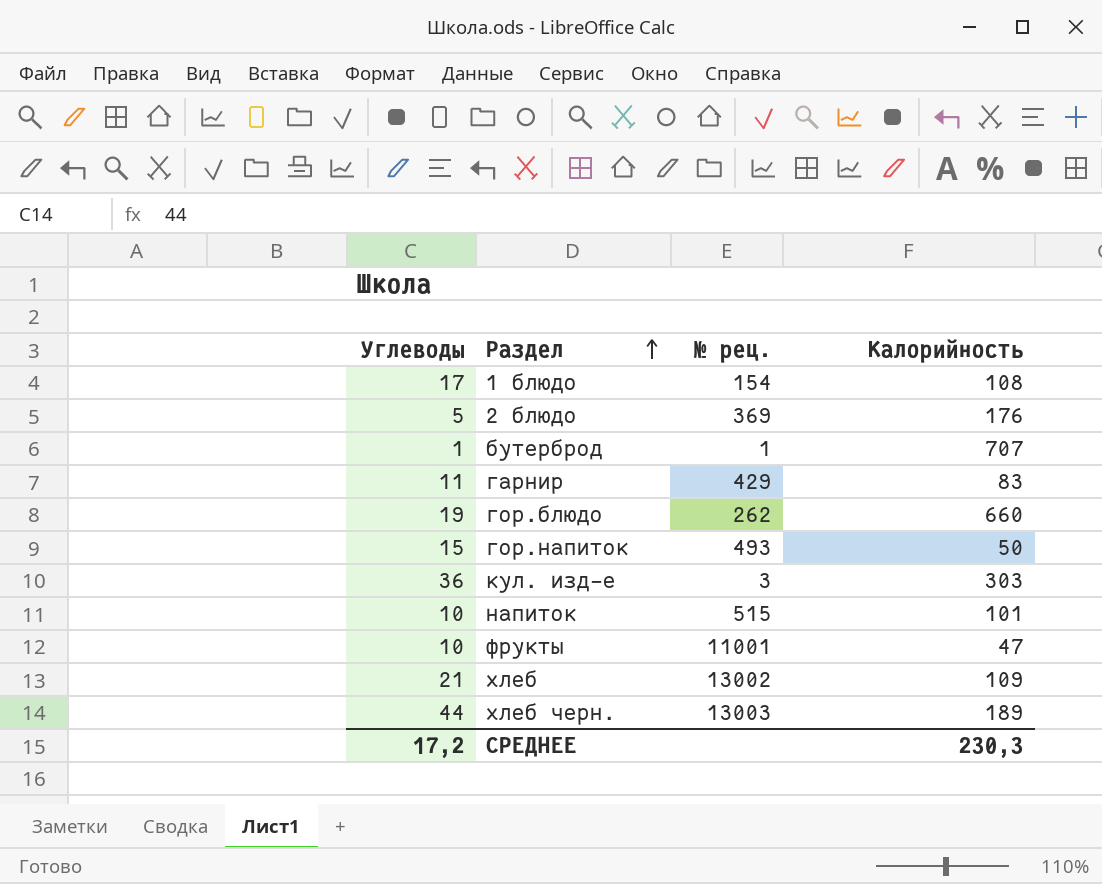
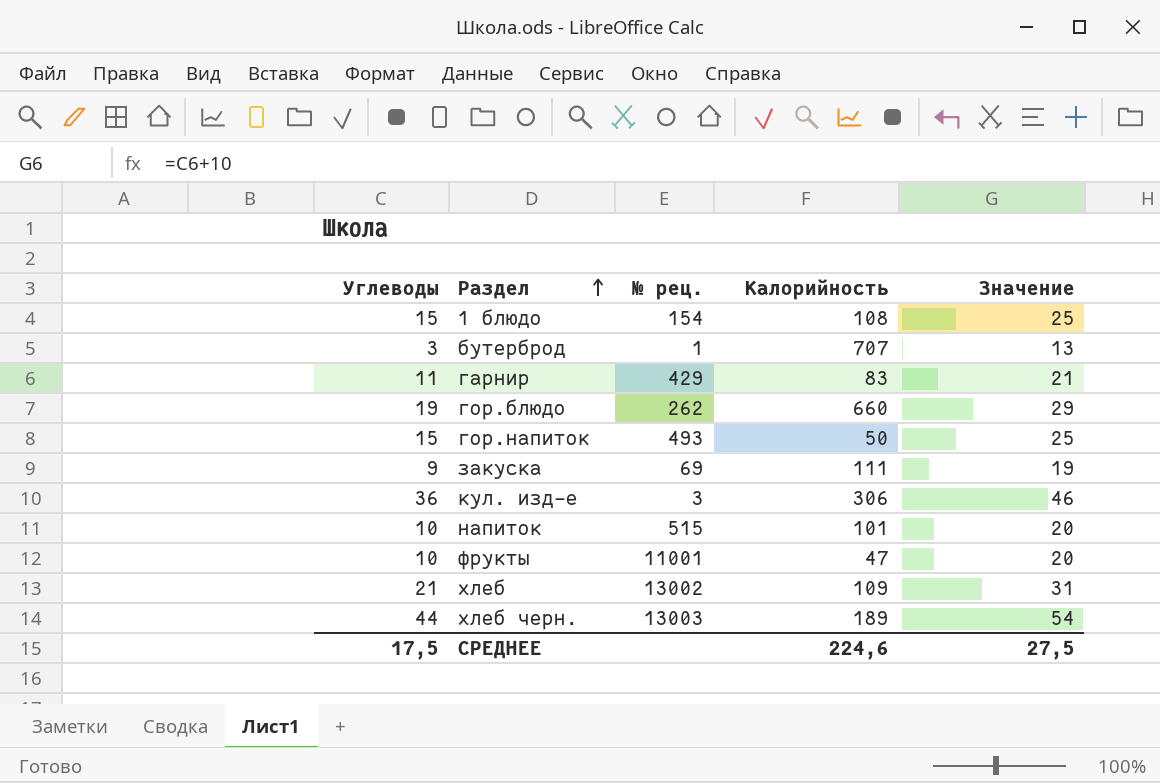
column Значение | formula: none -> [Углеводы] + 10
row 2 блюдо: 5 | 369 | 176 -> none
1 блюдо | Углеводы: 17 -> 15
бутерброд | Углеводы: 1 -> 3
row закуска: none -> 9 | 69 | 111 | 19
кул. изд-е | Калорийность: 303 -> 306
СРЕДНЕЕ | Углеводы: 17,2 -> 17,5
СРЕДНЕЕ | Калорийность: 230,3 -> 224,6

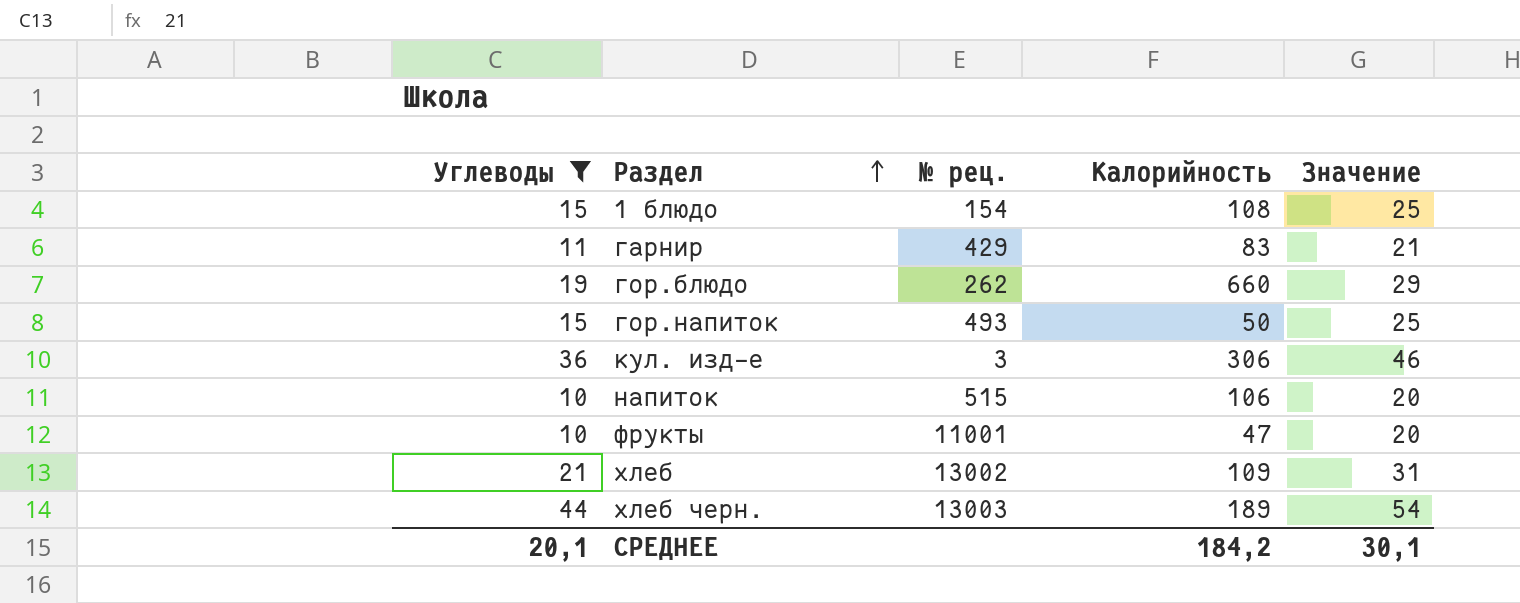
filter: none -> Углеводы >= 10
напиток | Калорийность: 101 -> 106
СРЕДНЕЕ | Углеводы: 17,5 -> 20,1
СРЕДНЕЕ | Калорийность: 224,6 -> 184,2
СРЕДНЕЕ | Значение: 27,5 -> 30,1

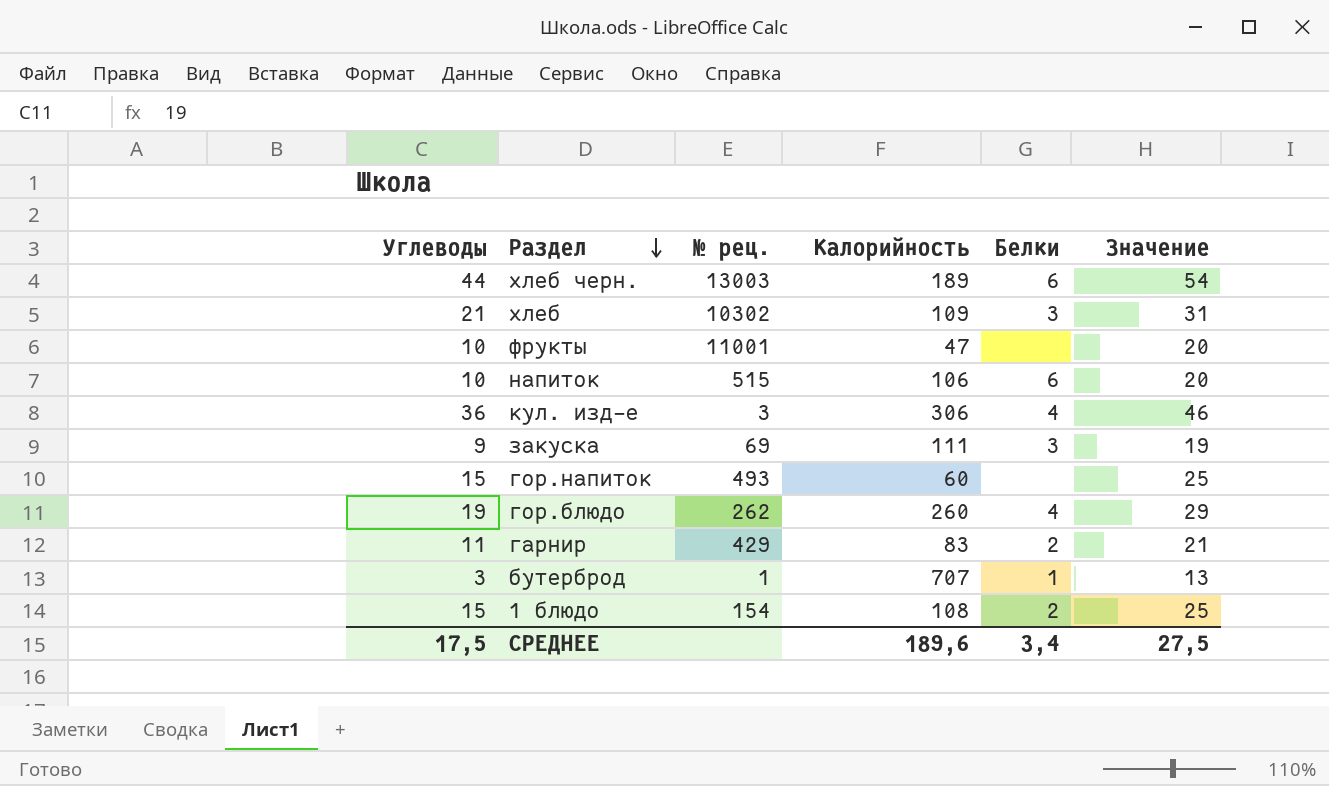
filter: Углеводы >= 10 -> none
row order: Раздел ascending -> Раздел descending
column Белки | position: none -> 5
хлеб | № рец.: 13002 -> 10302
гор.напиток | Калорийность: 50 -> 60
гор.блюдо | Калорийность: 660 -> 260
СРЕДНЕЕ | Углеводы: 20,1 -> 17,5
СРЕДНЕЕ | Калорийность: 184,2 -> 189,6
СРЕДНЕЕ | Значение: 30,1 -> 27,5

